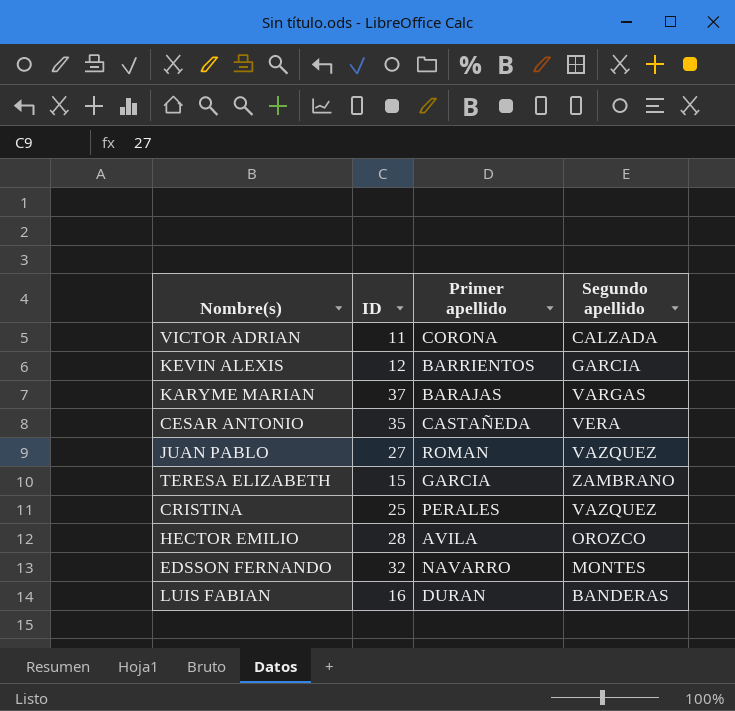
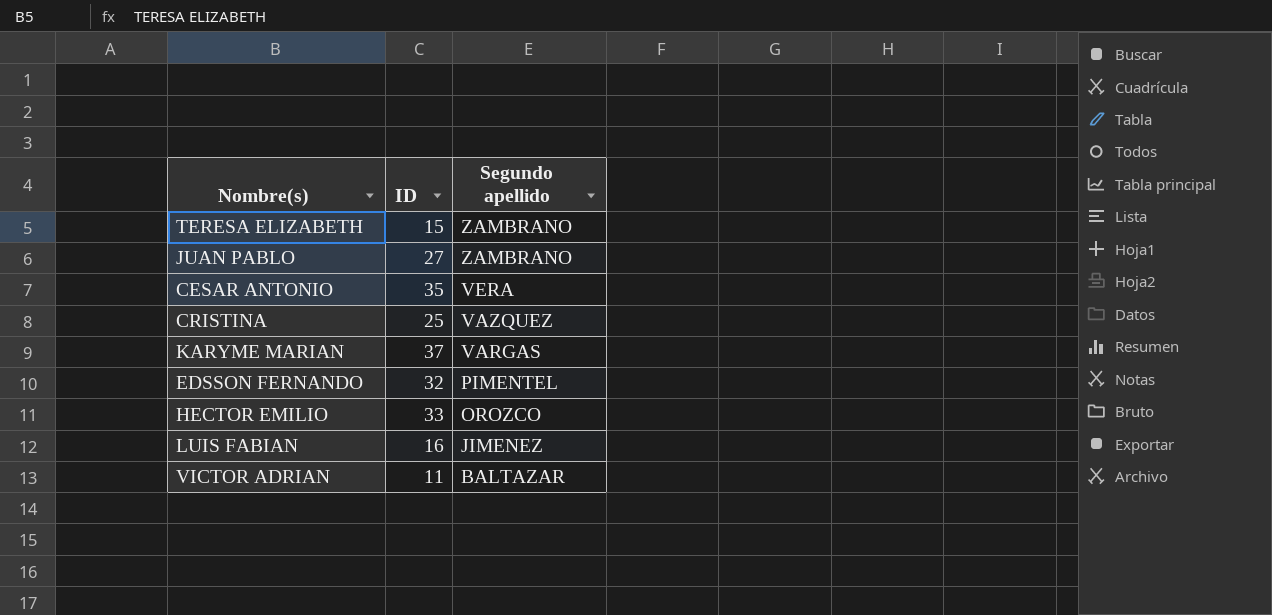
row order: none -> Segundo apellido descending
column Primer apellido | position: 3 -> none
row KEVIN ALEXIS: 12 | BARRIENTOS | GARCIA -> none
JUAN PABLO | Segundo apellido: VAZQUEZ -> ZAMBRANO
EDSSON FERNANDO | Segundo apellido: MONTES -> PIMENTEL
HECTOR EMILIO | ID: 28 -> 33
LUIS FABIAN | Segundo apellido: BANDERAS -> JIMENEZ
VICTOR ADRIAN | Segundo apellido: CALZADA -> BALTAZAR

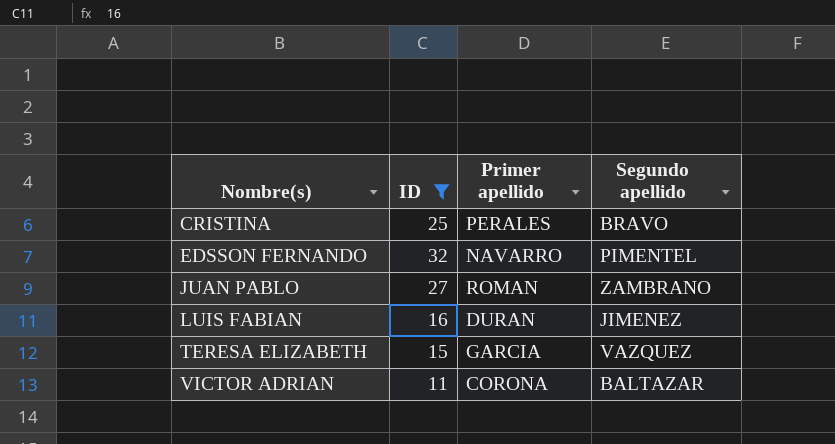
filter: none -> ID <= 32
row order: Segundo apellido descending -> Nombre(s) ascending
column Primer apellido | position: none -> 3
CRISTINA | Segundo apellido: VAZQUEZ -> BRAVO
TERESA ELIZABETH | Segundo apellido: ZAMBRANO -> VAZQUEZ

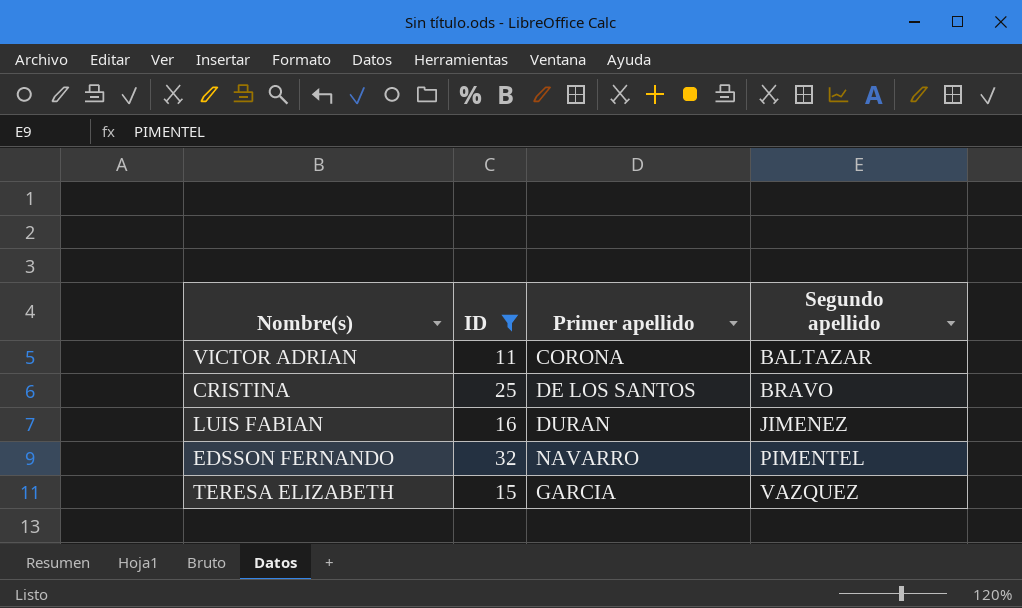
row order: Nombre(s) ascending -> Segundo apellido ascending
row JUAN PABLO: 27 | ROMAN | ZAMBRANO -> none
CRISTINA | Primer apellido: PERALES -> DE LOS SANTOS

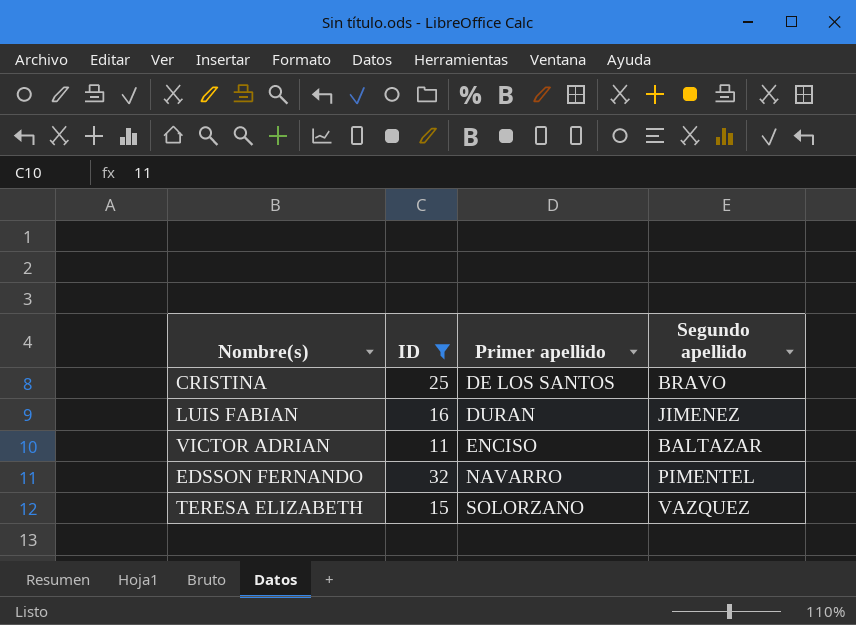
row order: Segundo apellido ascending -> Primer apellido ascending
VICTOR ADRIAN | Primer apellido: CORONA -> ENCISO
TERESA ELIZABETH | Primer apellido: GARCIA -> SOLORZANO

